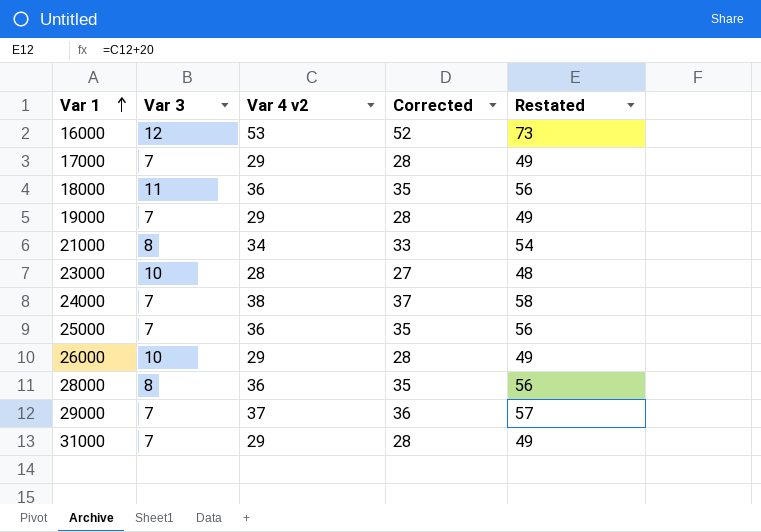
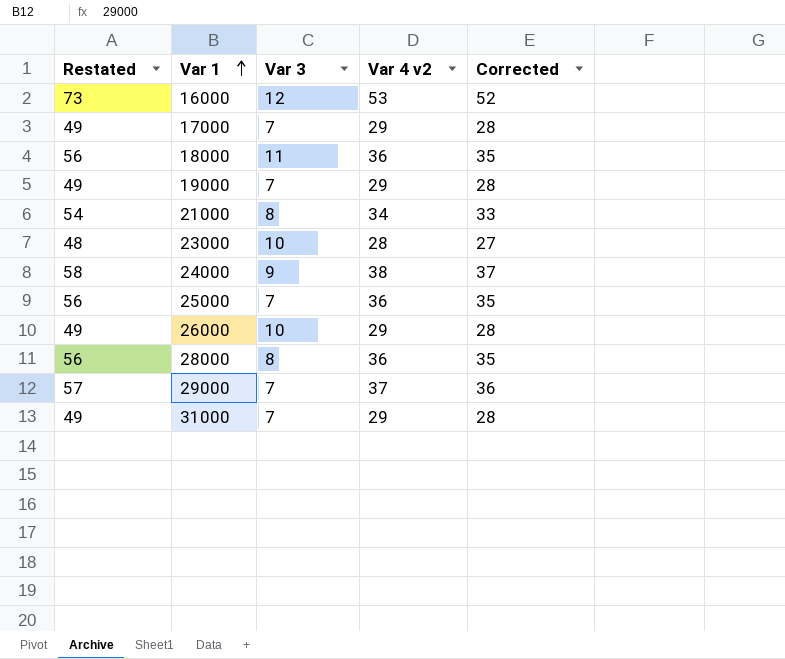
column Restated | position: 5 -> 1
24000 | Var 3: 7 -> 9

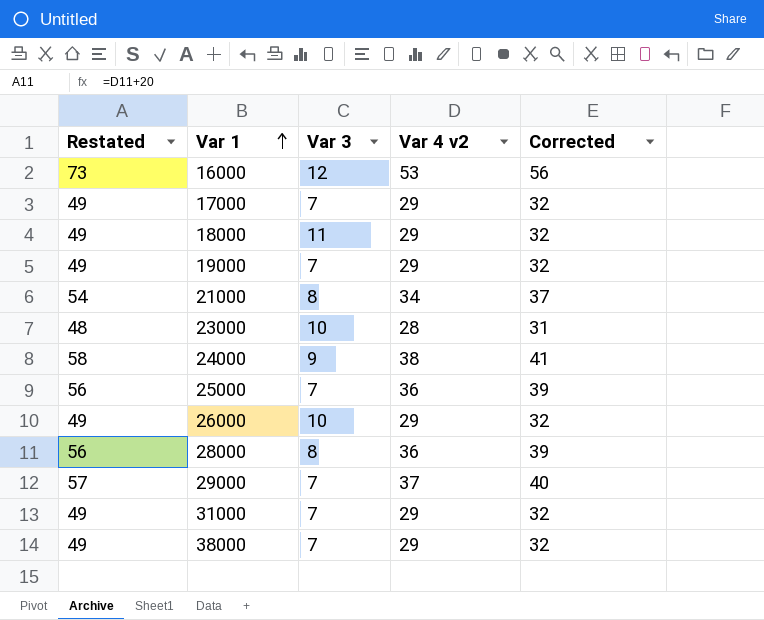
column Corrected | formula: [Var 4 v2] - 1 -> [Var 4 v2] + 3
18000 | Restated: 56 -> 49
18000 | Var 4 v2: 36 -> 29
row 38000: none -> 49 | 7 | 29 | 32

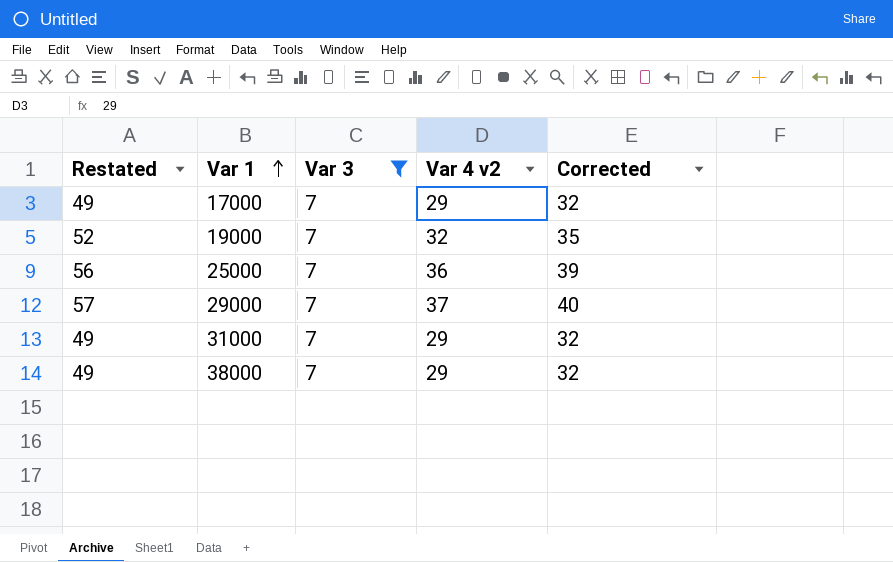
filter: none -> Var 3 = 7
19000 | Restated: 49 -> 52
19000 | Var 4 v2: 29 -> 32
19000 | Corrected: 32 -> 35

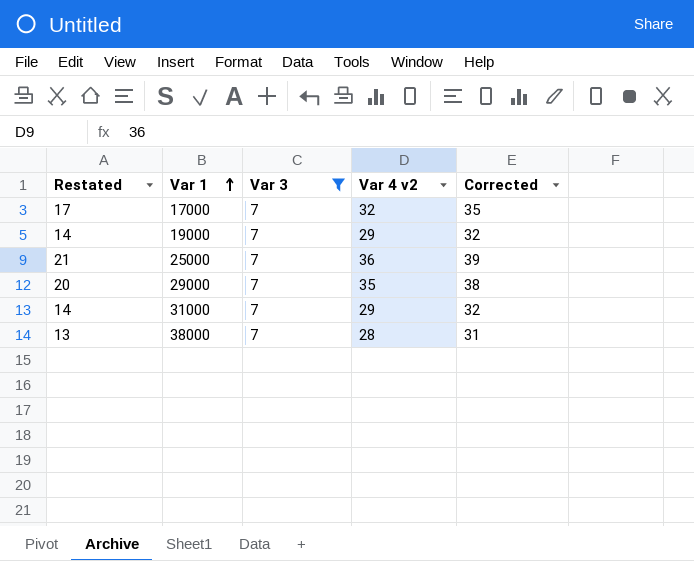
column Restated | formula: [Var 4 v2] + 20 -> [Var 4 v2] - 15
17000 | Var 4 v2: 29 -> 32
17000 | Corrected: 32 -> 35
19000 | Var 4 v2: 32 -> 29
19000 | Corrected: 35 -> 32
29000 | Var 4 v2: 37 -> 35
29000 | Corrected: 40 -> 38
38000 | Var 4 v2: 29 -> 28
38000 | Corrected: 32 -> 31

